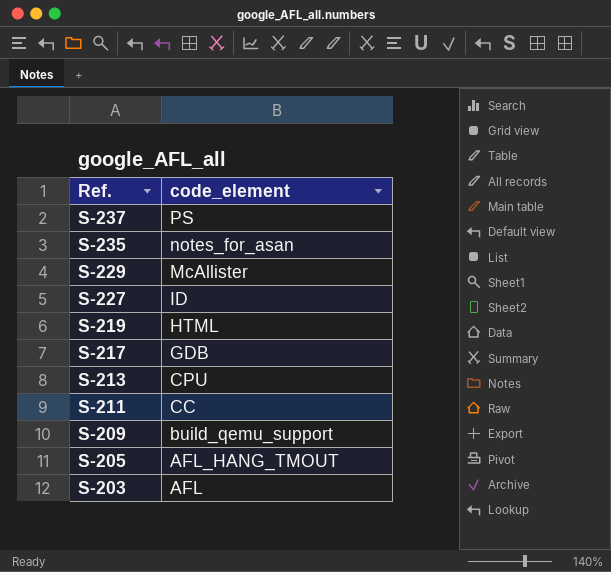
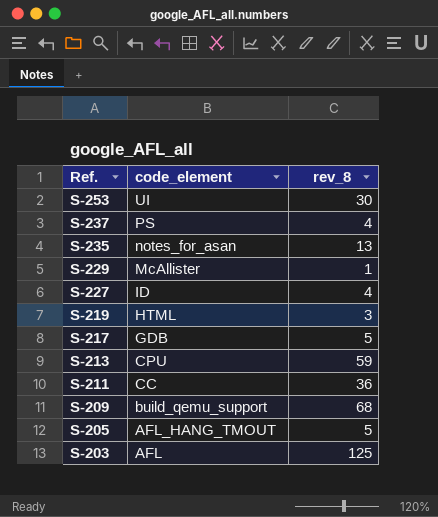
column rev_8 | position: none -> 3
row S-253: none -> UI | 30

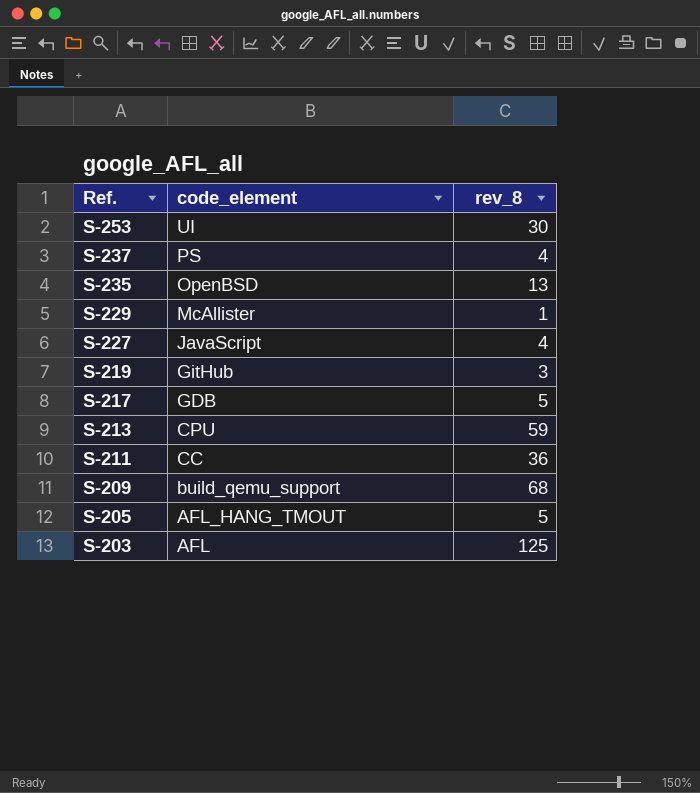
S-235 | code_element: notes_for_asan -> OpenBSD
S-227 | code_element: ID -> JavaScript
S-219 | code_element: HTML -> GitHub

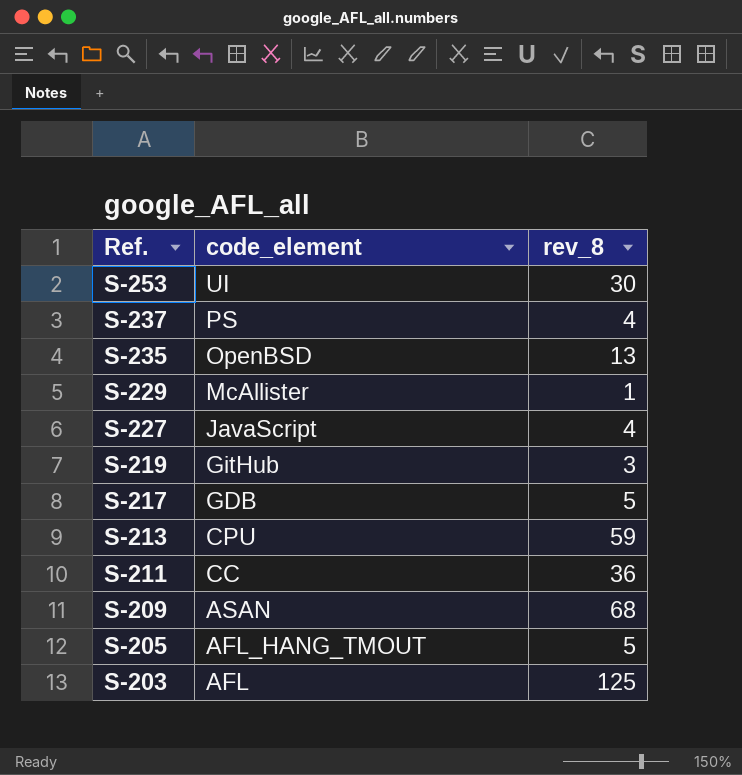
S-209 | code_element: build_qemu_support -> ASAN

